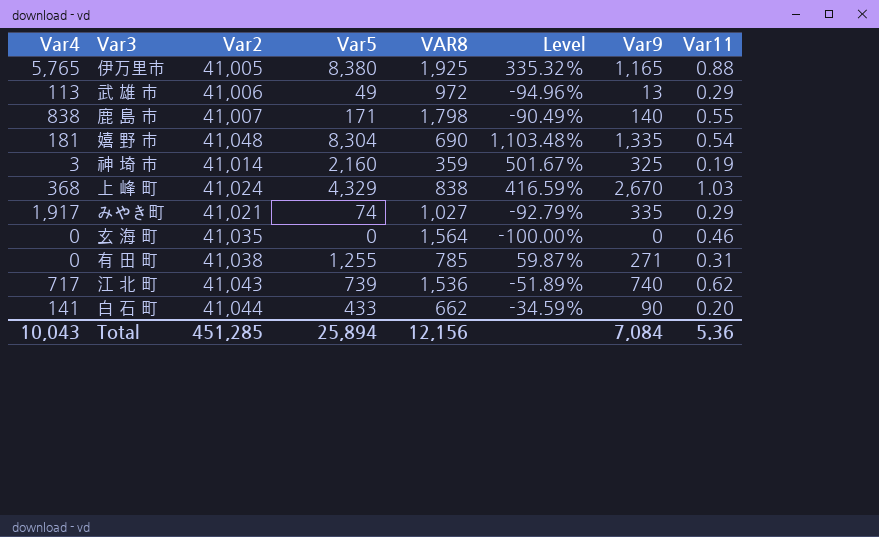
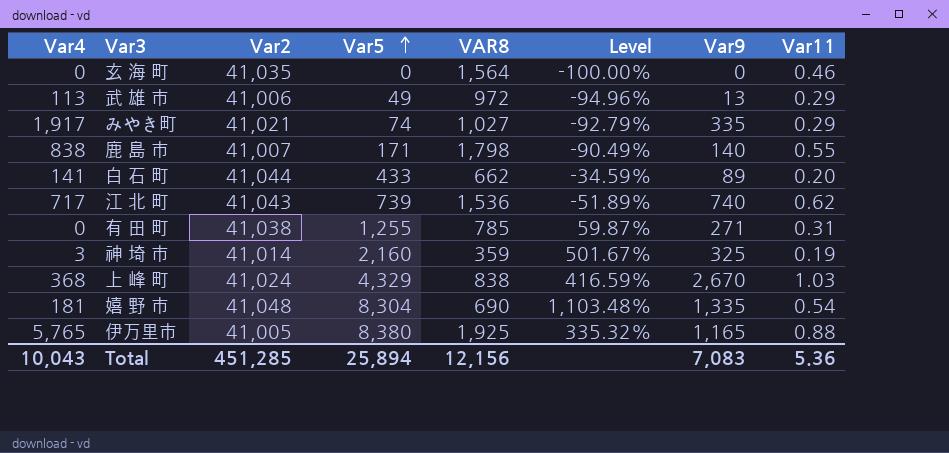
row order: none -> Var5 ascending
白 石 町 | Var9: 90 -> 89
Total | Var9: 7,084 -> 7,083

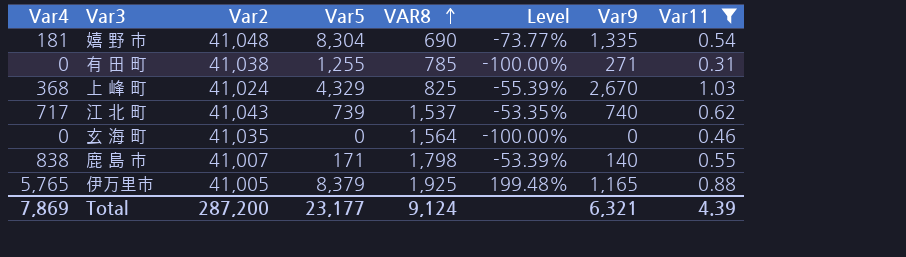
filter: none -> Var11 >= 0.31
row order: Var5 ascending -> VAR8 ascending
column Level | formula: ([Var5] - [VAR8]) / [VAR8] -> ([Var4] - [VAR8]) / [VAR8]
上 峰 町 | VAR8: 838 -> 825
江 北 町 | VAR8: 1,536 -> 1,537
伊万里市 | Var5: 8,380 -> 8,379
Total | Var4: 10,043 -> 7,869
Total | Var2: 451,285 -> 287,200
Total | Var5: 25,894 -> 23,177
Total | VAR8: 12,156 -> 9,124
Total | Var9: 7,083 -> 6,321
Total | Var11: 5.36 -> 4.39

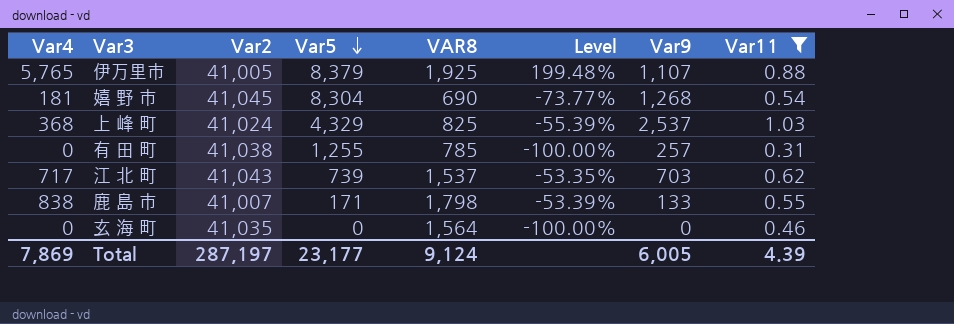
row order: VAR8 ascending -> Var5 descending
伊万里市 | Var9: 1,165 -> 1,107
嬉 野 市 | Var2: 41,048 -> 41,045
嬉 野 市 | Var9: 1,335 -> 1,268
上 峰 町 | Var9: 2,670 -> 2,537
有 田 町 | Var9: 271 -> 257
江 北 町 | Var9: 740 -> 703
鹿 島 市 | Var9: 140 -> 133
Total | Var2: 287,200 -> 287,197
Total | Var9: 6,321 -> 6,005

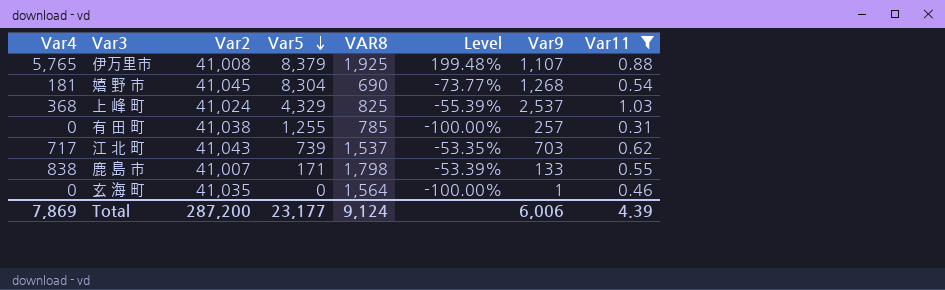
伊万里市 | Var2: 41,005 -> 41,008
玄 海 町 | Var9: 0 -> 1
Total | Var2: 287,197 -> 287,200
Total | Var9: 6,005 -> 6,006

